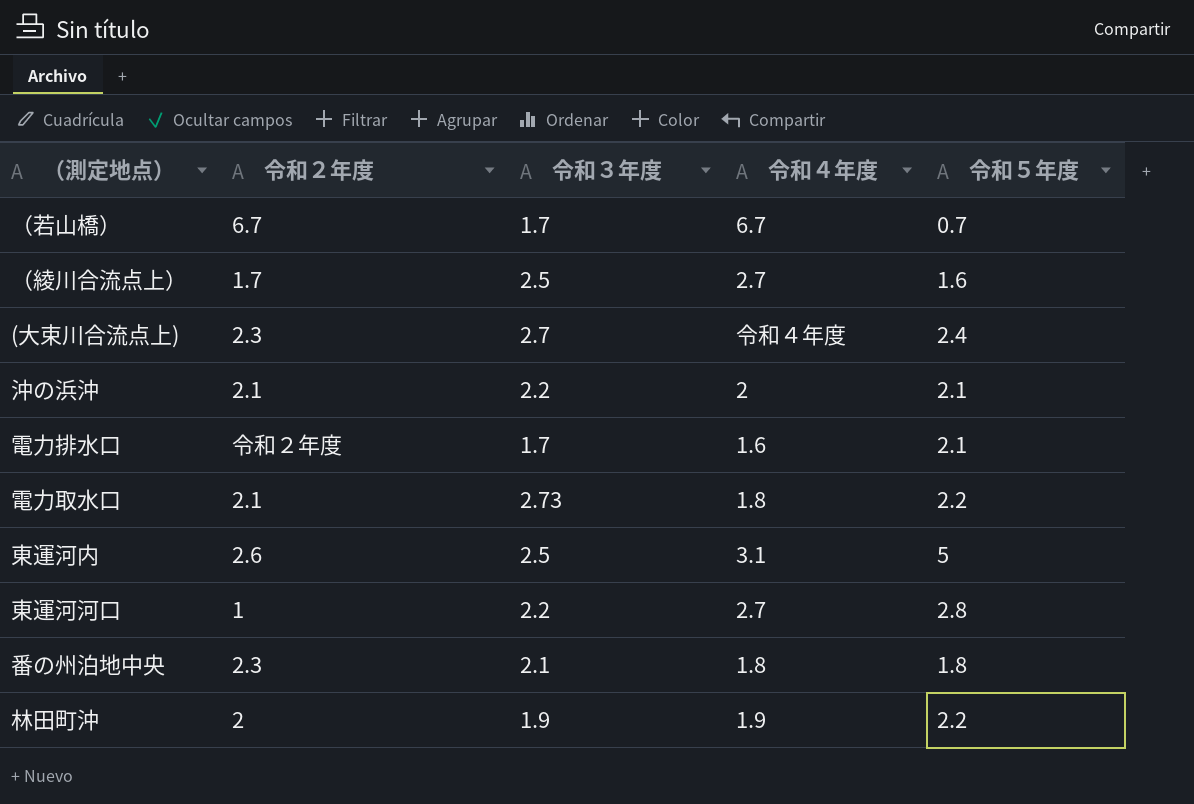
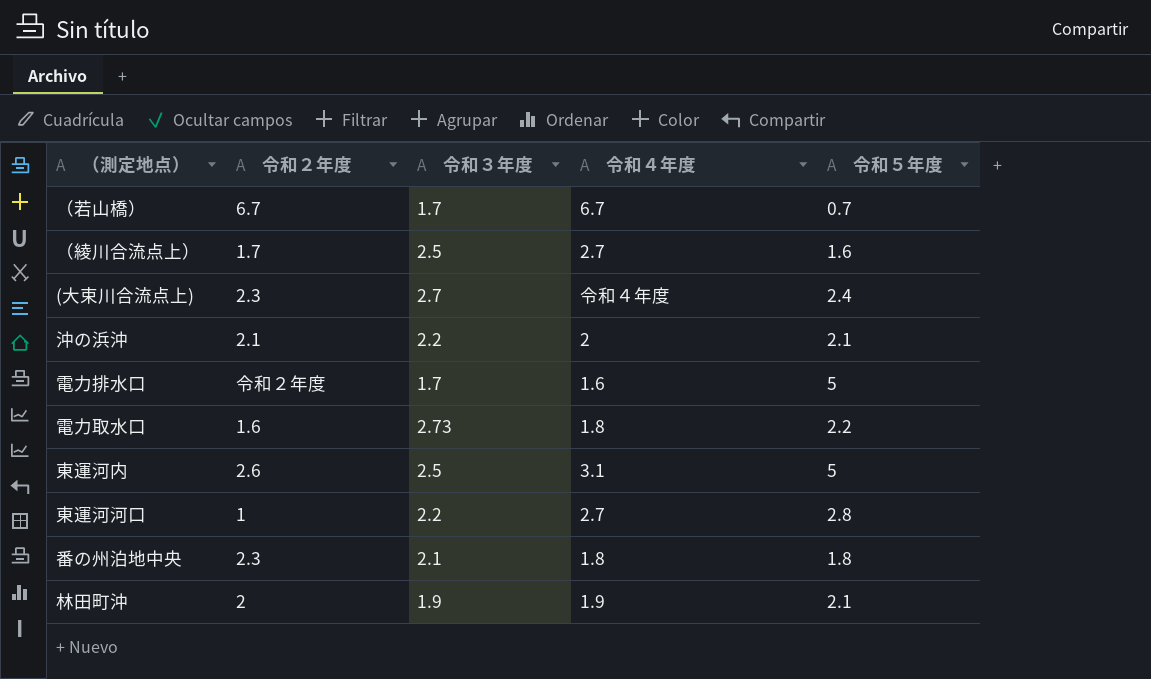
電力排水口 | 令和５年度: 2.1 -> 5
電力取水口 | 令和２年度: 2.1 -> 1.6
林田町沖 | 令和５年度: 2.2 -> 2.1

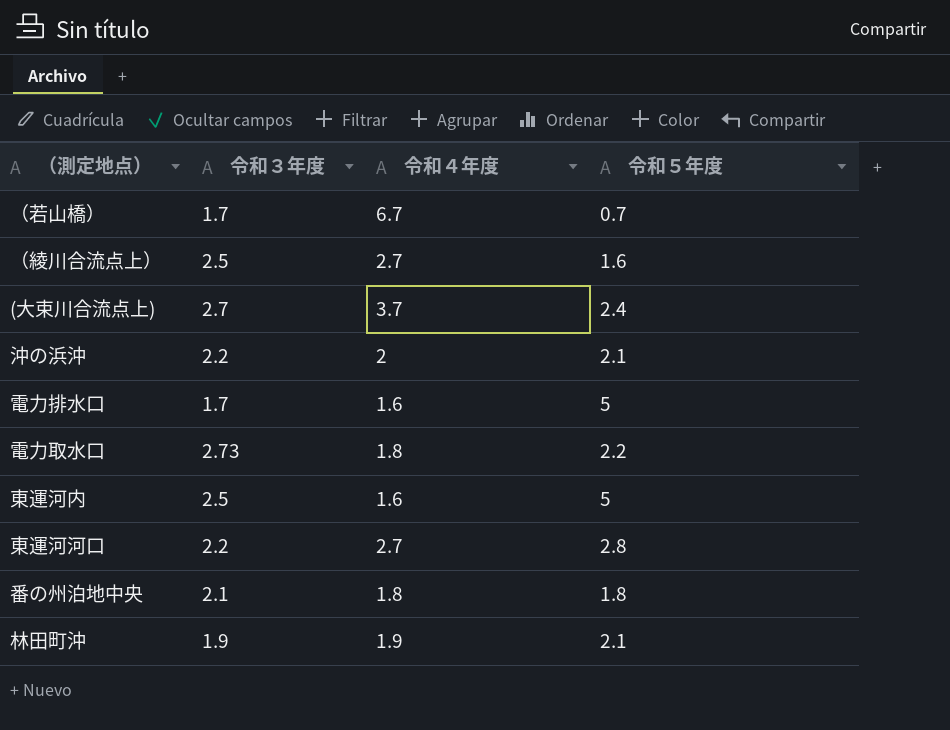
column 令和２年度 | position: 2 -> none
(大束川合流点上) | 令和４年度: 令和４年度 -> 3.7
東運河内 | 令和４年度: 3.1 -> 1.6

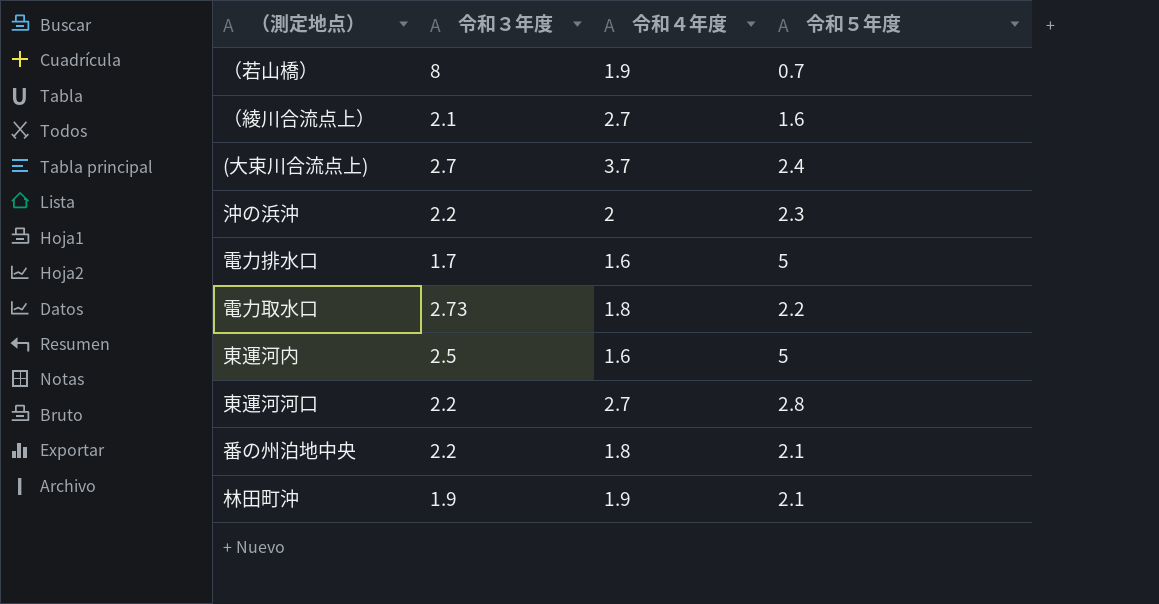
（若山橋） | 令和３年度: 1.7 -> 8
（若山橋） | 令和４年度: 6.7 -> 1.9
（綾川合流点上） | 令和３年度: 2.5 -> 2.1
沖の浜沖 | 令和５年度: 2.1 -> 2.3
番の州泊地中央 | 令和３年度: 2.1 -> 2.2
番の州泊地中央 | 令和５年度: 1.8 -> 2.1

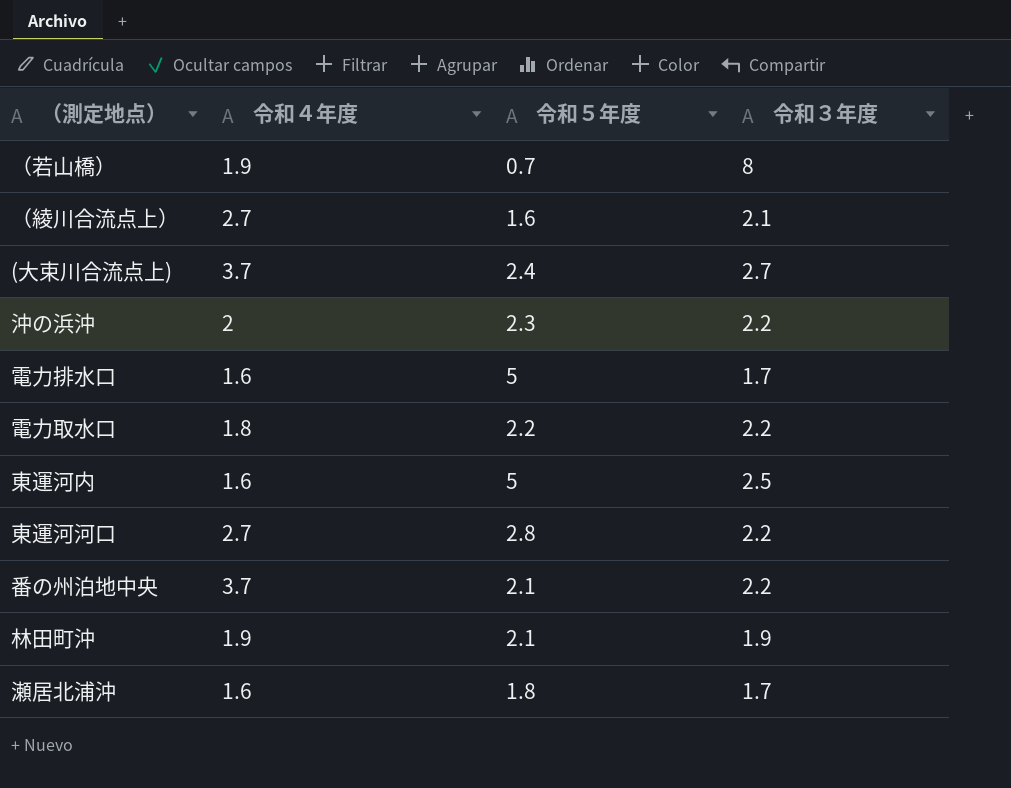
column 令和３年度 | position: 2 -> 4
電力取水口 | 令和３年度: 2.73 -> 2.2
番の州泊地中央 | 令和４年度: 1.8 -> 3.7
row 瀬居北浦沖: none -> 1.6 | 1.8 | 1.7

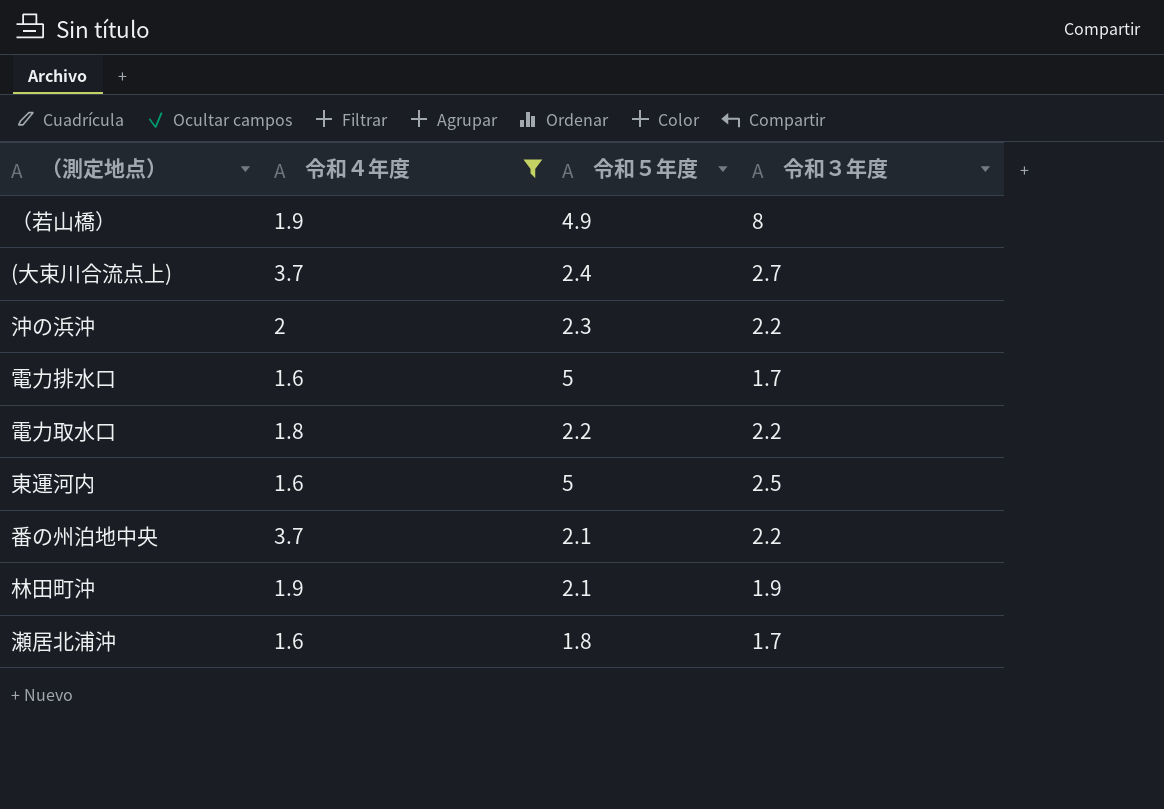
filter: none -> 令和４年度 != 2.7
（若山橋） | 令和５年度: 0.7 -> 4.9

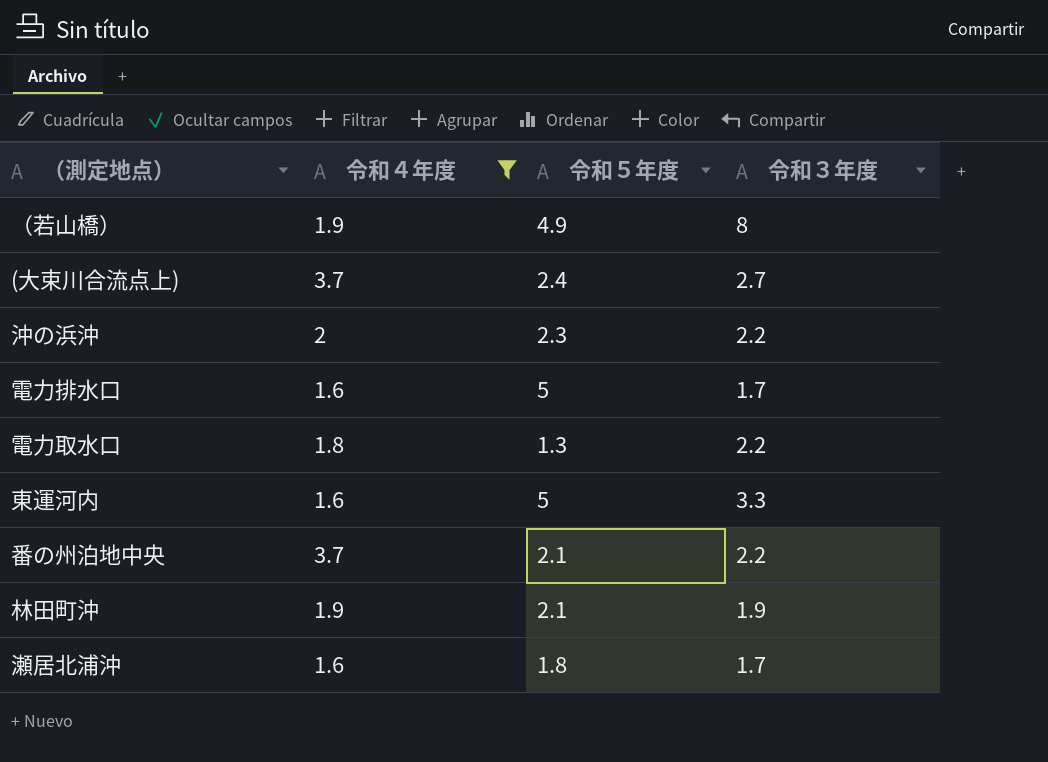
電力取水口 | 令和５年度: 2.2 -> 1.3
東運河内 | 令和３年度: 2.5 -> 3.3

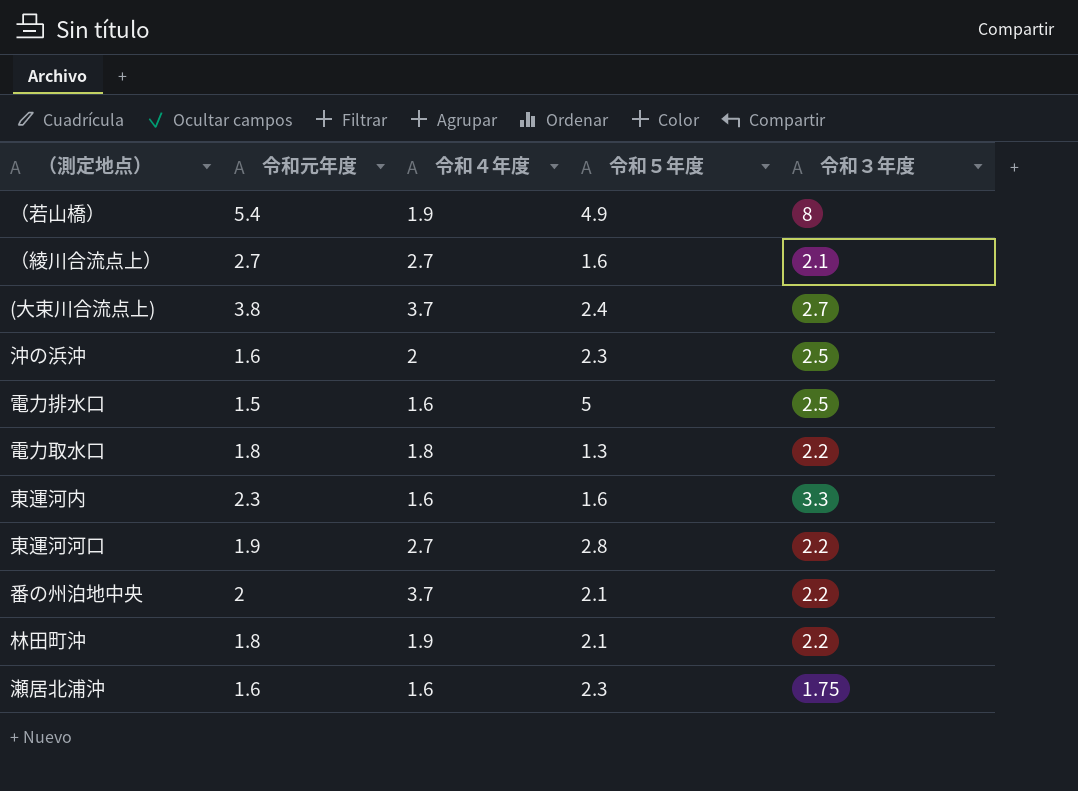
filter: 令和４年度 != 2.7 -> none
column 令和元年度 | position: none -> 2
沖の浜沖 | 令和３年度: 2.2 -> 2.5
電力排水口 | 令和３年度: 1.7 -> 2.5
東運河内 | 令和５年度: 5 -> 1.6
林田町沖 | 令和３年度: 1.9 -> 2.2
瀬居北浦沖 | 令和５年度: 1.8 -> 2.3
瀬居北浦沖 | 令和３年度: 1.7 -> 1.75

